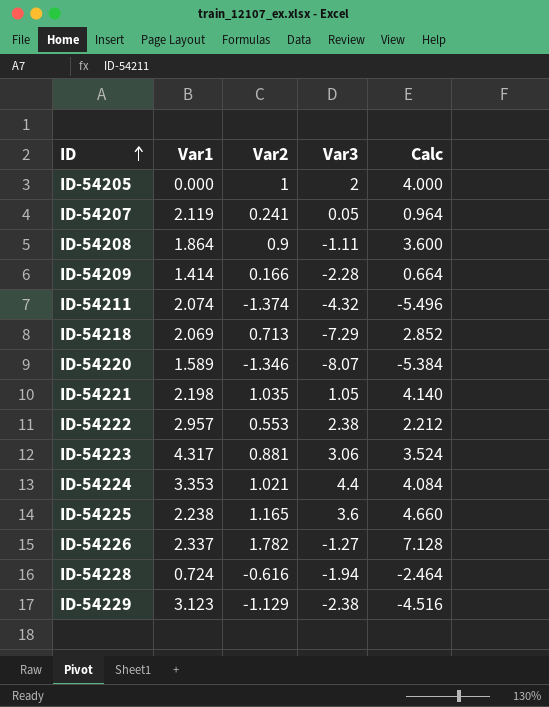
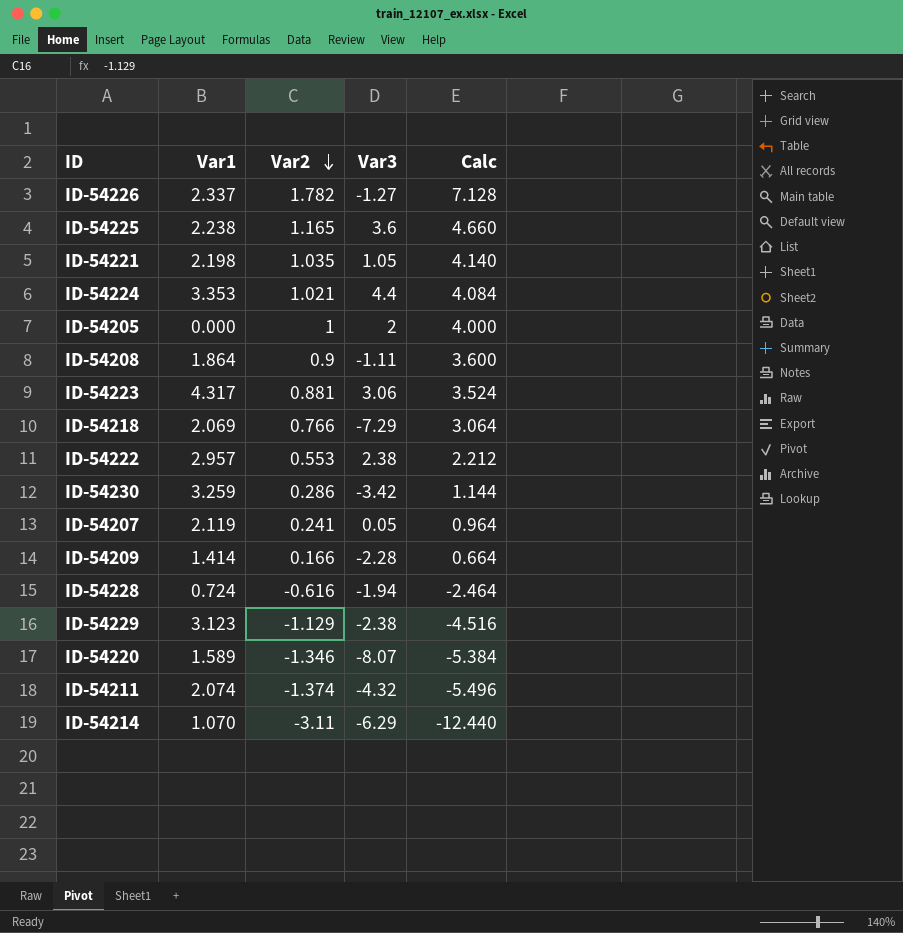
row order: ID ascending -> Var2 descending
ID-54218 | Var2: 0.713 -> 0.766
ID-54218 | Calc: 2.852 -> 3.064
row ID-54230: none -> 3.259 | 0.286 | -3.42 | 1.144
row ID-54214: none -> 1.070 | -3.11 | -6.29 | -12.440

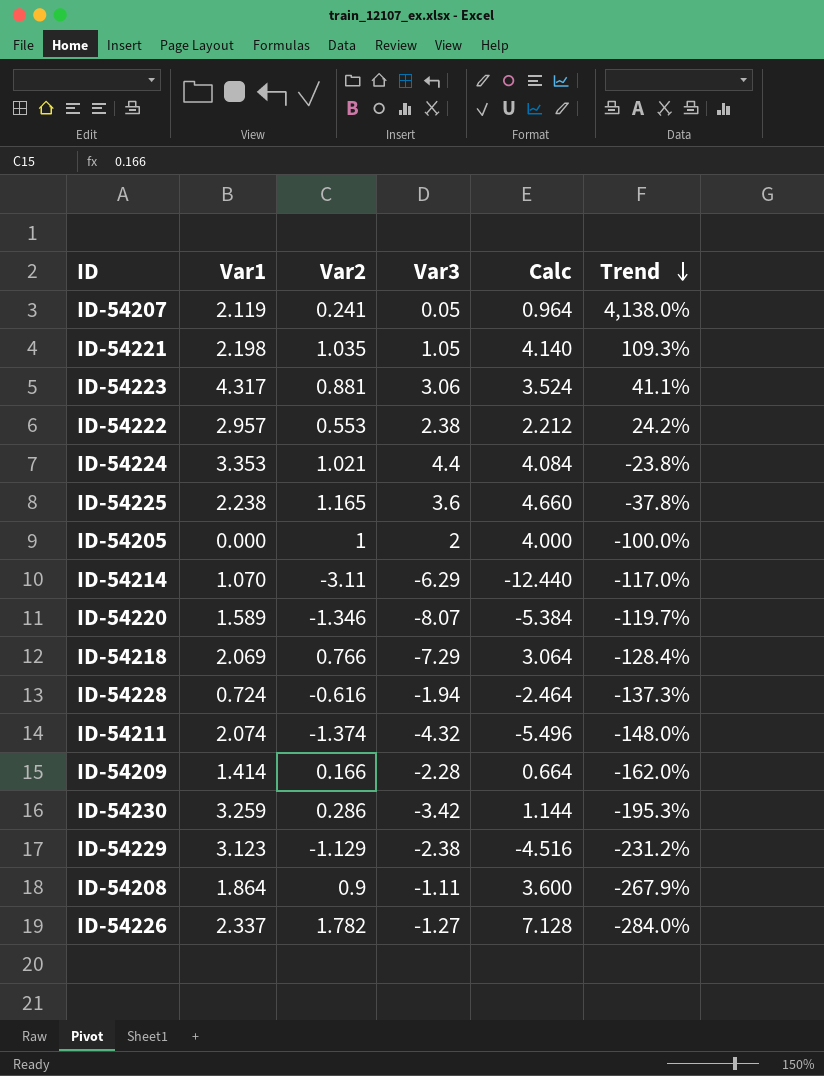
row order: Var2 descending -> Trend descending
column Trend | formula: none -> ([Var1] - [Var3]) / [Var3]

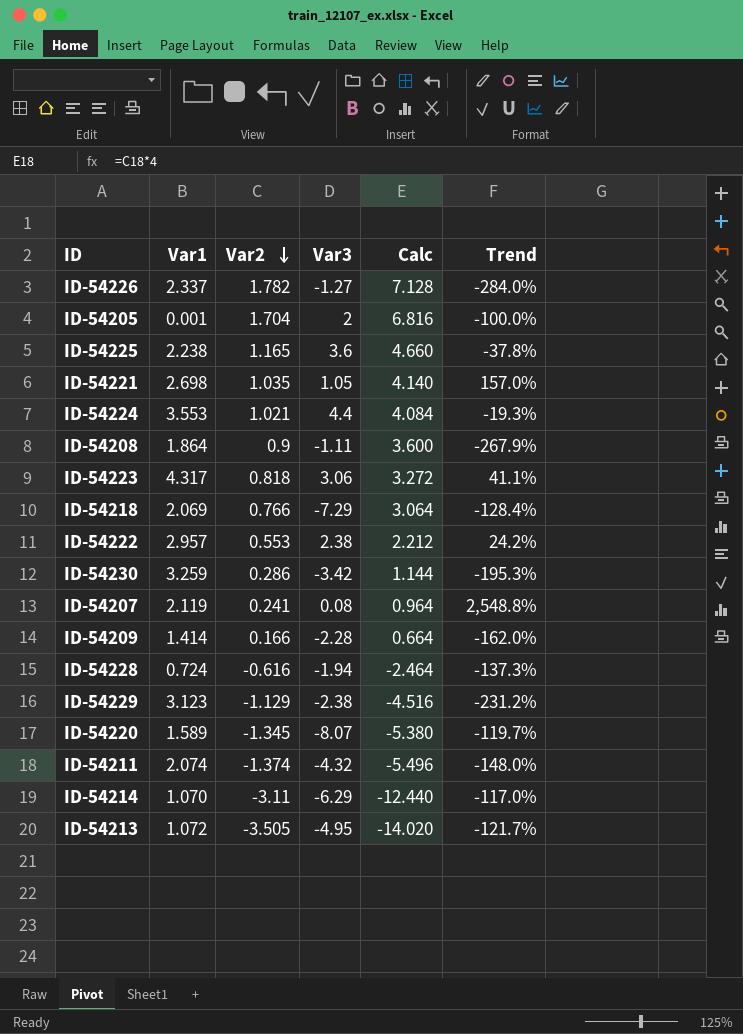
row order: Trend descending -> Var2 descending
ID-54205 | Var1: 0.000 -> 0.001
ID-54205 | Var2: 1 -> 1.704
ID-54205 | Calc: 4.000 -> 6.816
ID-54221 | Var1: 2.198 -> 2.698
ID-54221 | Trend: 109.3% -> 157.0%
ID-54224 | Var1: 3.353 -> 3.553
ID-54224 | Trend: -23.8% -> -19.3%
ID-54223 | Var2: 0.881 -> 0.818
ID-54223 | Calc: 3.524 -> 3.272
ID-54207 | Var3: 0.05 -> 0.08
ID-54207 | Trend: 4,138.0% -> 2,548.8%
ID-54220 | Var2: -1.346 -> -1.345
ID-54220 | Calc: -5.384 -> -5.380
row ID-54213: none -> 1.072 | -3.505 | -4.95 | -14.020 | -121.7%

